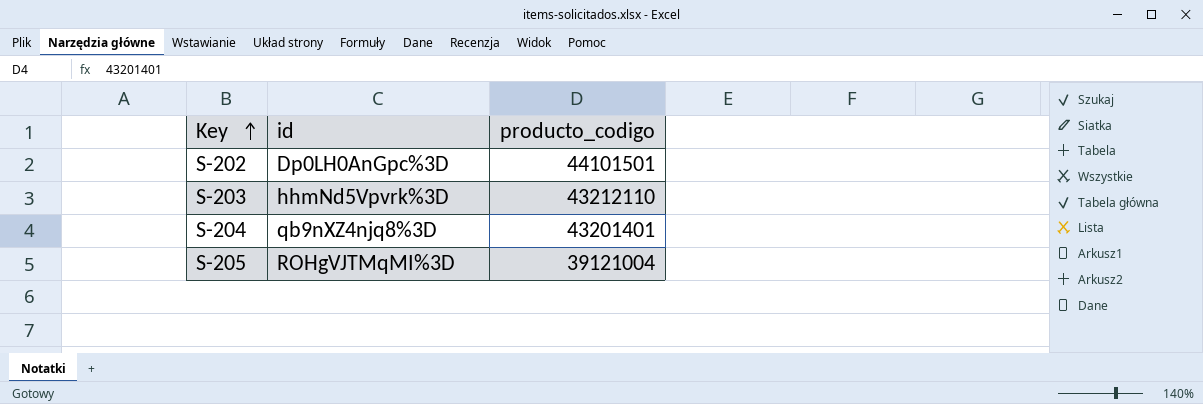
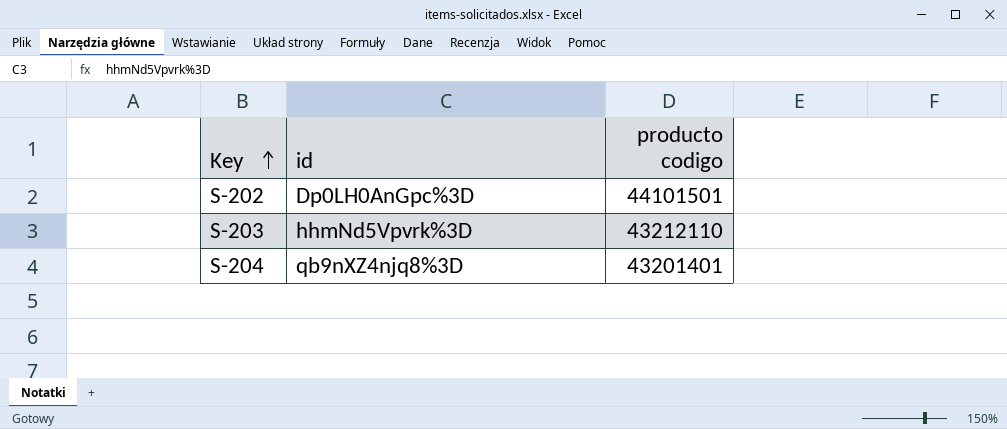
column name: producto_codigo -> producto codigo
row S-205: ROHgVJTMqMI%3D | 39121004 -> none

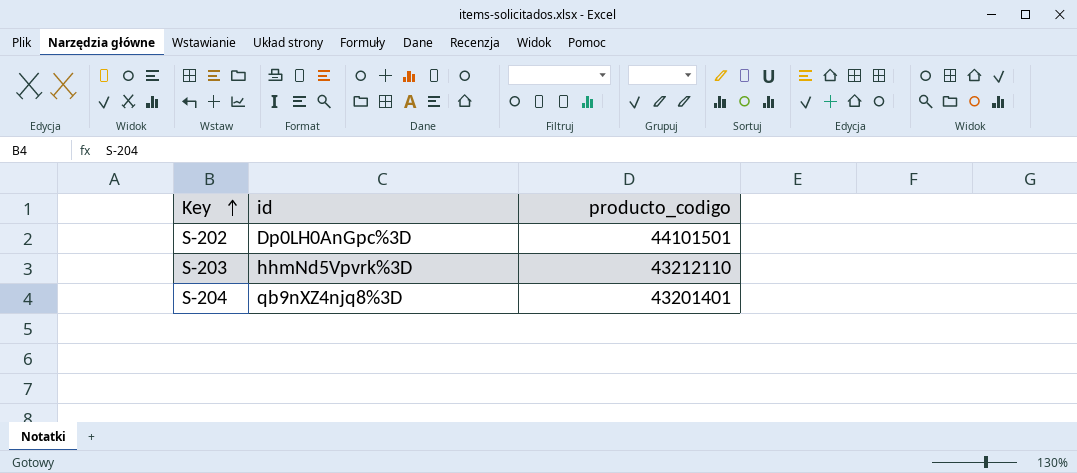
column name: producto codigo -> producto_codigo

